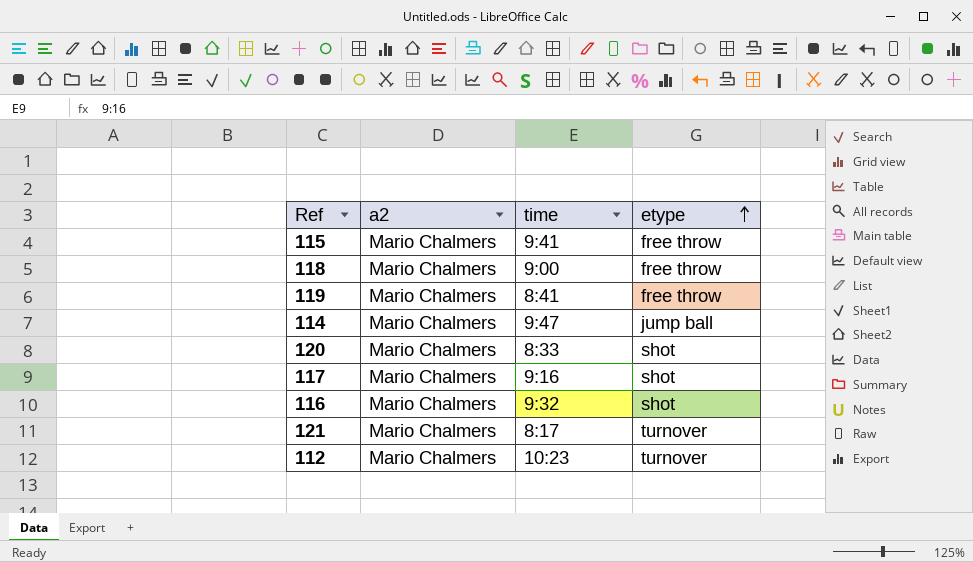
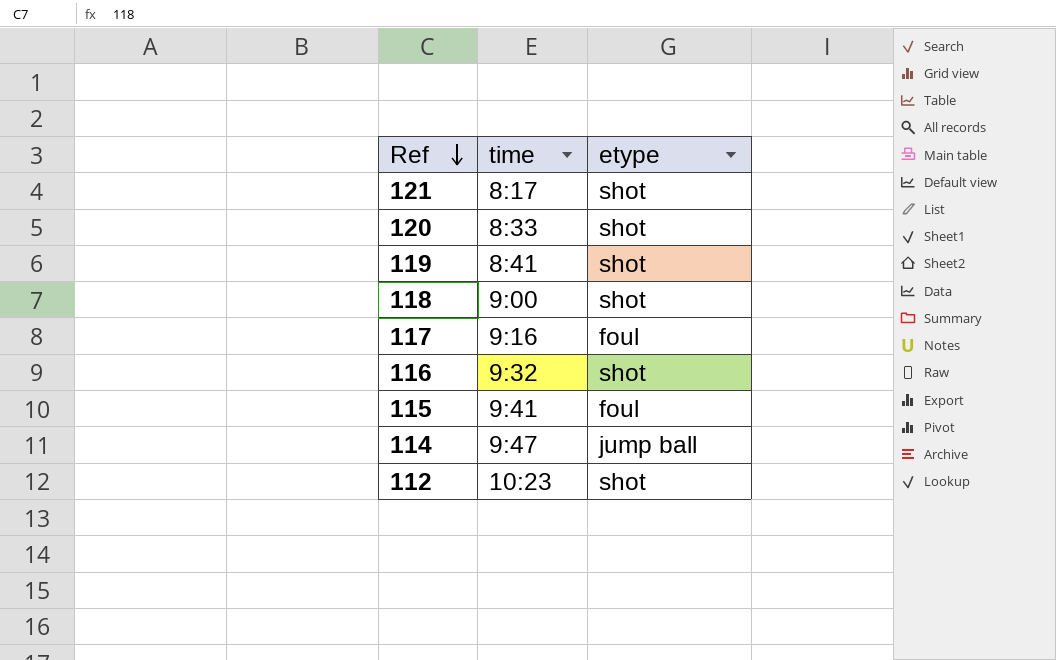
row order: etype ascending -> Ref descending
column a2 | position: 2 -> none
121 | etype: turnover -> shot
119 | etype: free throw -> shot
118 | etype: free throw -> shot
117 | etype: shot -> foul
115 | etype: free throw -> foul
112 | etype: turnover -> shot

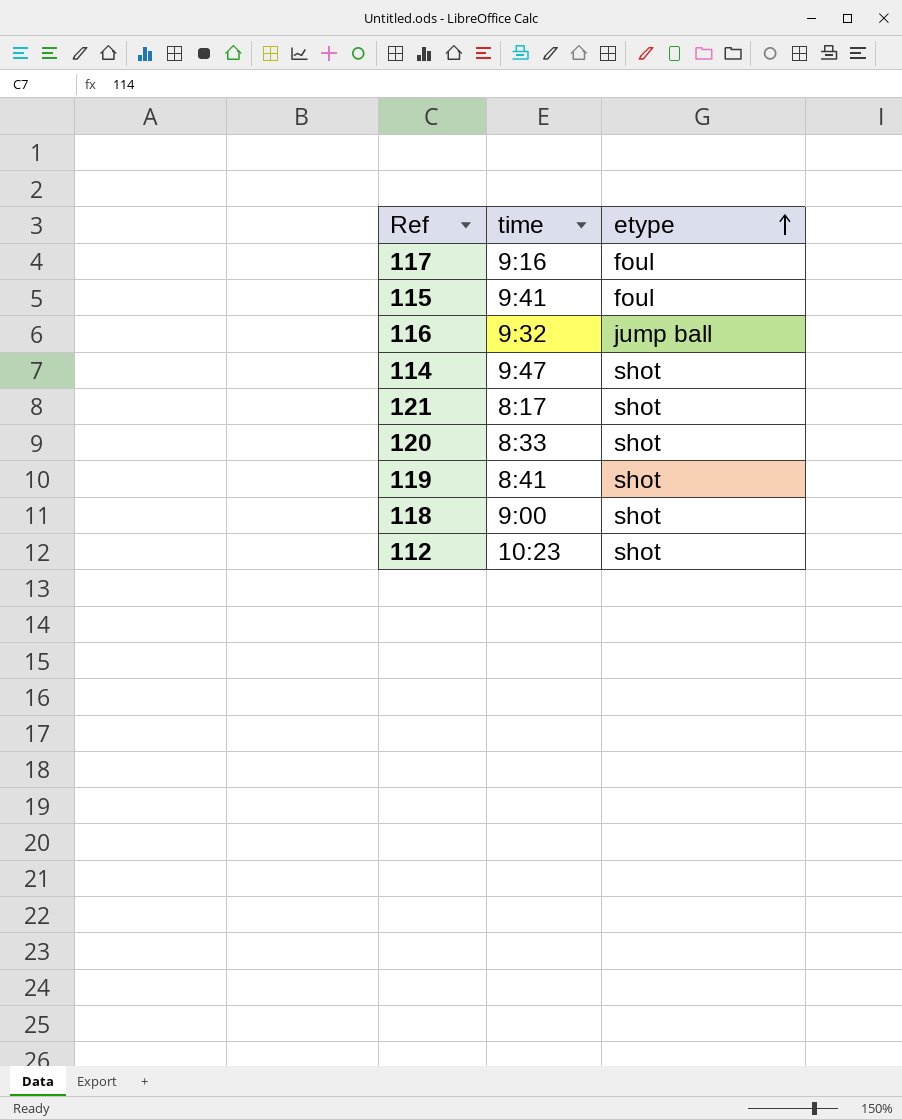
row order: Ref descending -> etype ascending
116 | etype: shot -> jump ball
114 | etype: jump ball -> shot

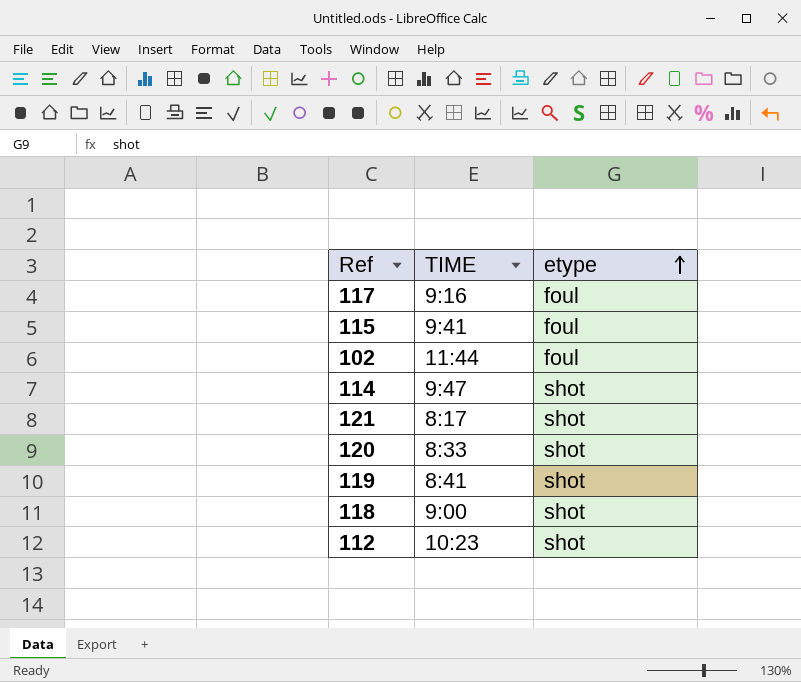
column name: time -> TIME
row 116: 9:32 | jump ball -> none
row 102: none -> 11:44 | foul

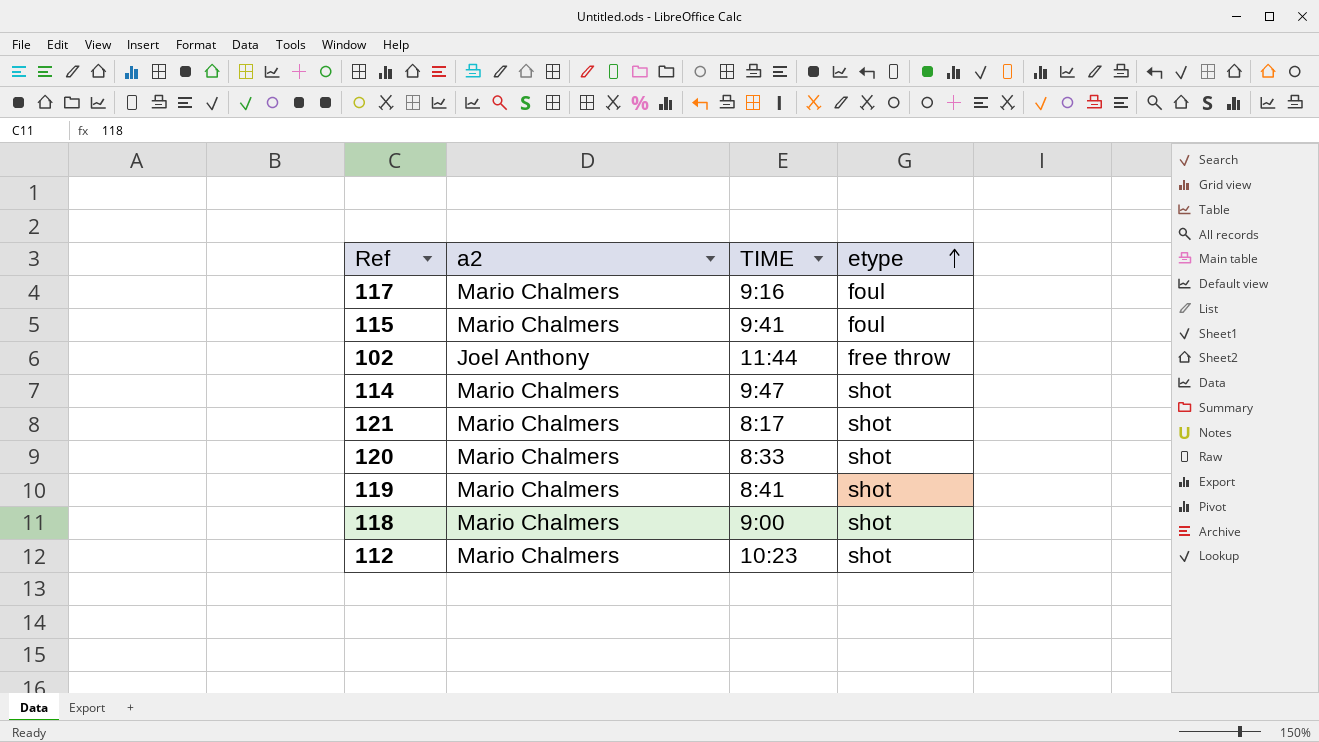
column a2 | position: none -> 2
102 | etype: foul -> free throw

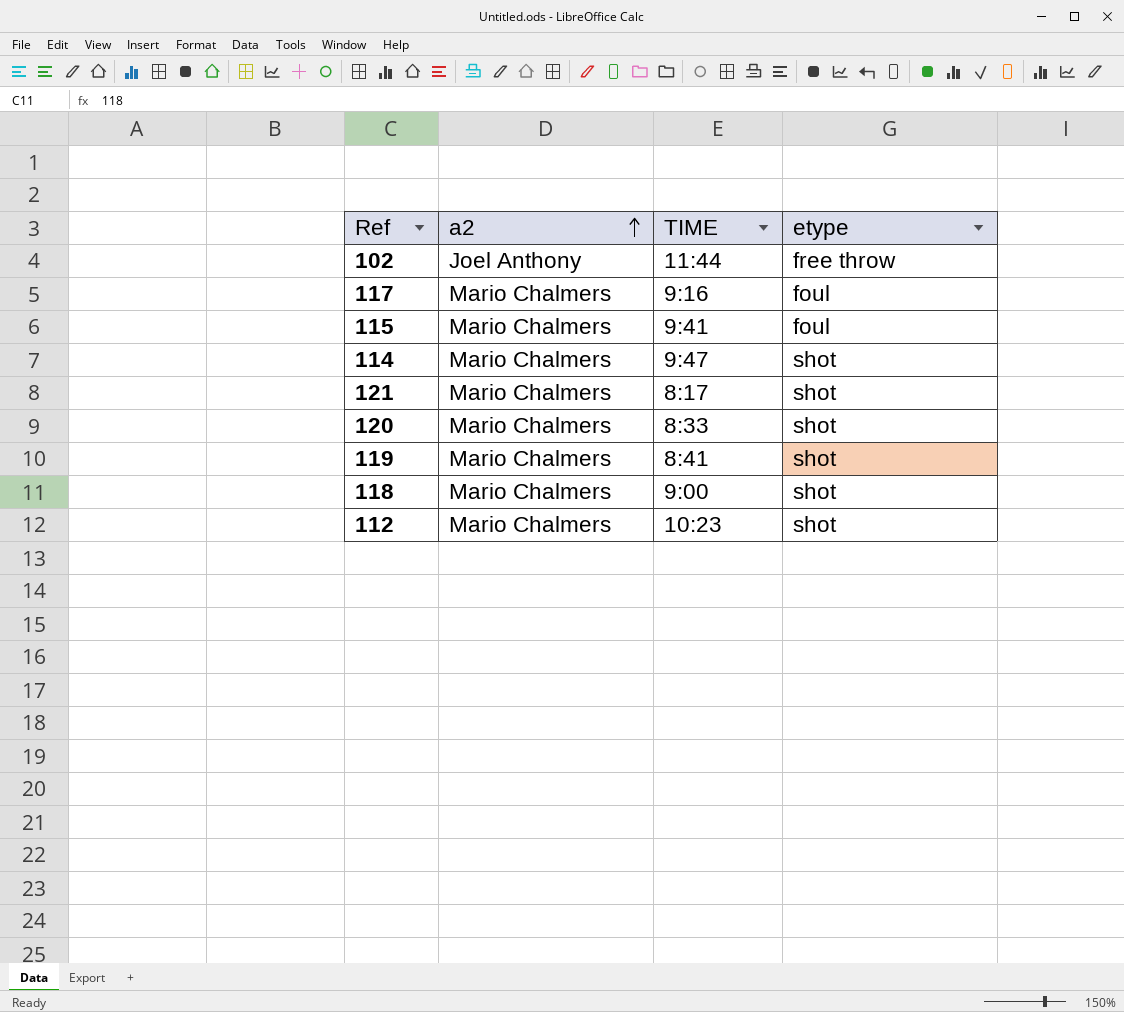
row order: etype ascending -> a2 ascending

